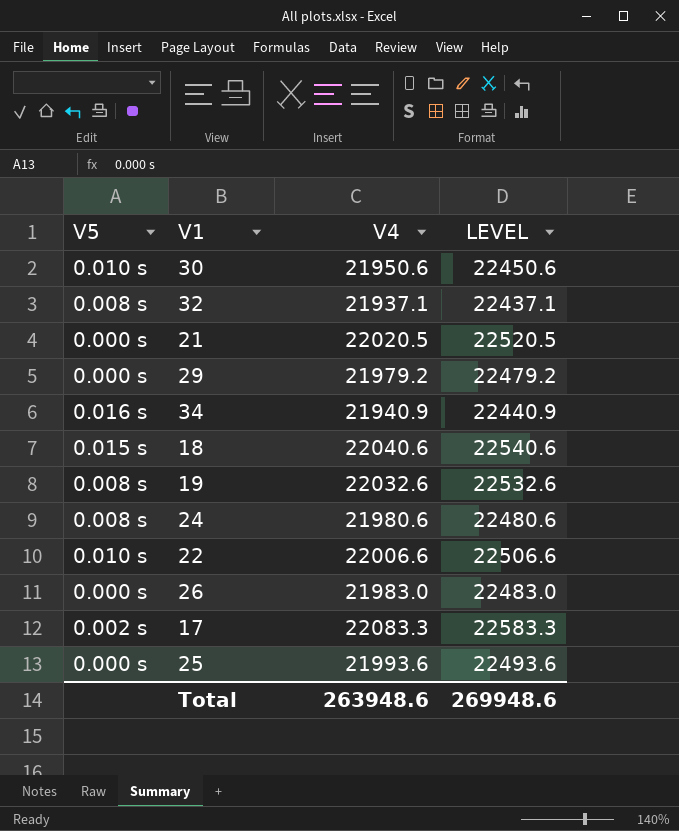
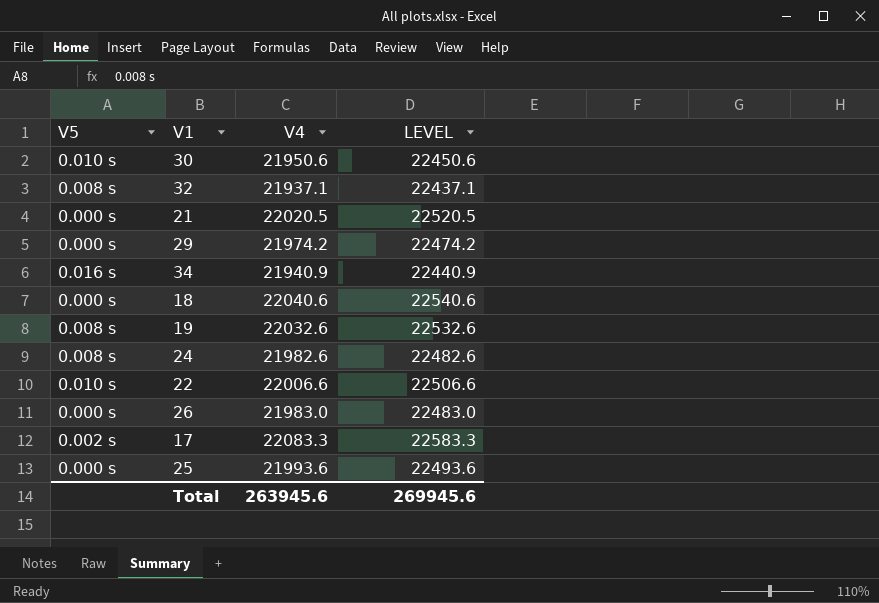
29 | V4: 21979.2 -> 21974.2
29 | LEVEL: 22479.2 -> 22474.2
18 | V5: 0.015 s -> 0.000 s
24 | V4: 21980.6 -> 21982.6
24 | LEVEL: 22480.6 -> 22482.6
Total | V4: 263948.6 -> 263945.6
Total | LEVEL: 269948.6 -> 269945.6

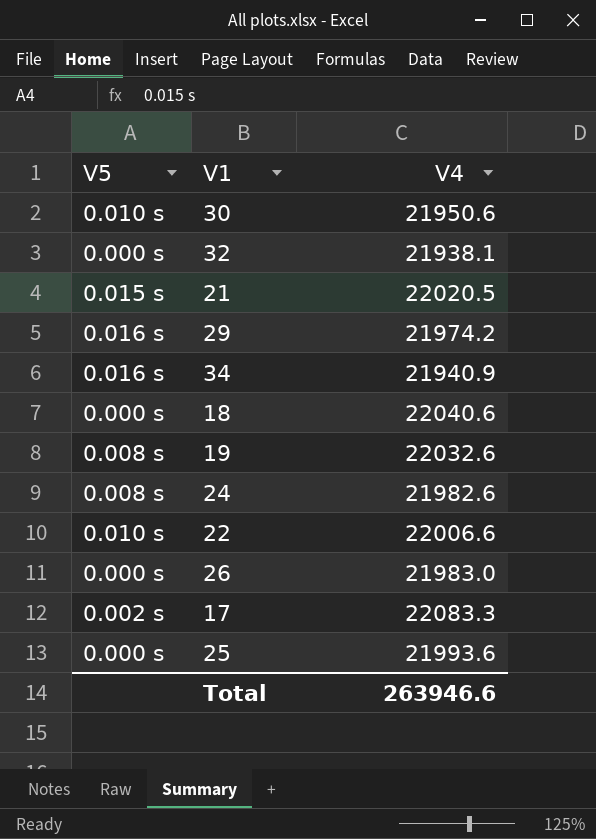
column LEVEL | formula: [V4] + 500 -> none
32 | V5: 0.008 s -> 0.000 s
32 | V4: 21937.1 -> 21938.1
21 | V5: 0.000 s -> 0.015 s
29 | V5: 0.000 s -> 0.016 s
Total | V4: 263945.6 -> 263946.6

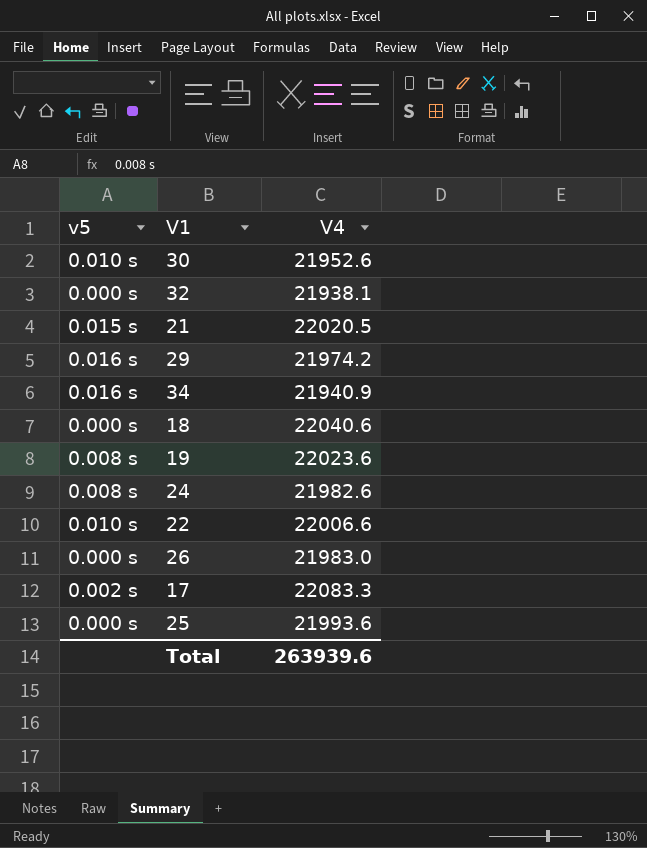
column name: V5 -> v5
30 | V4: 21950.6 -> 21952.6
19 | V4: 22032.6 -> 22023.6
Total | V4: 263946.6 -> 263939.6

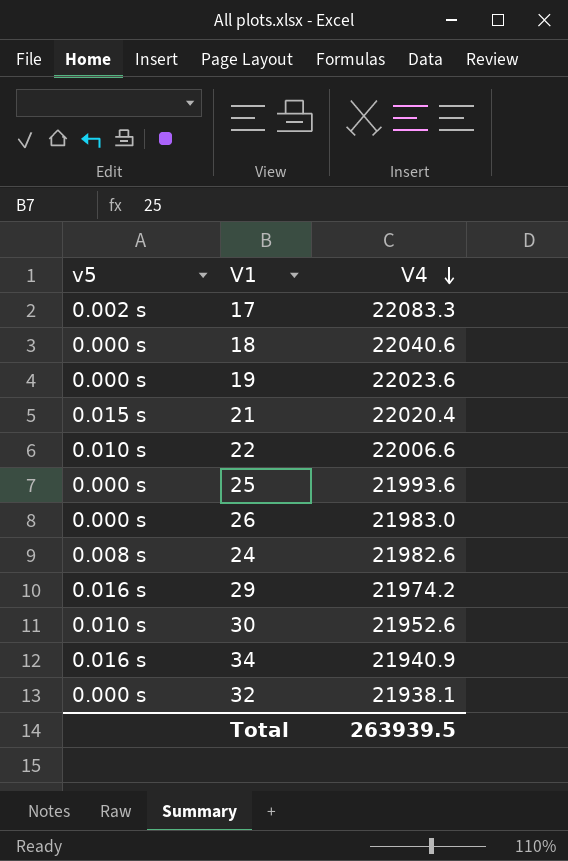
row order: none -> V4 descending
19 | v5: 0.008 s -> 0.000 s
21 | V4: 22020.5 -> 22020.4
Total | V4: 263939.6 -> 263939.5

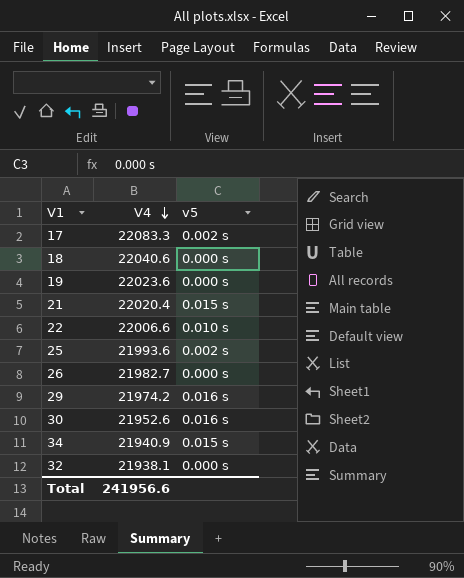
column v5 | position: 1 -> 3
row 24: 0.008 s | 21982.6 -> none
25 | v5: 0.000 s -> 0.002 s
26 | V4: 21983.0 -> 21982.7
30 | v5: 0.010 s -> 0.016 s
34 | v5: 0.016 s -> 0.015 s
Total | V4: 263939.5 -> 241956.6

